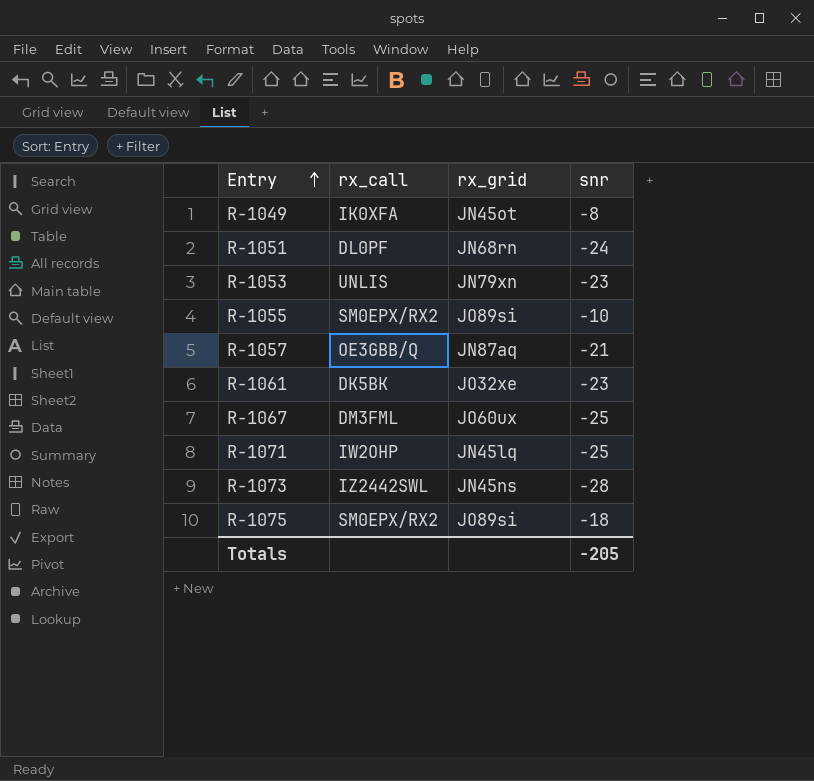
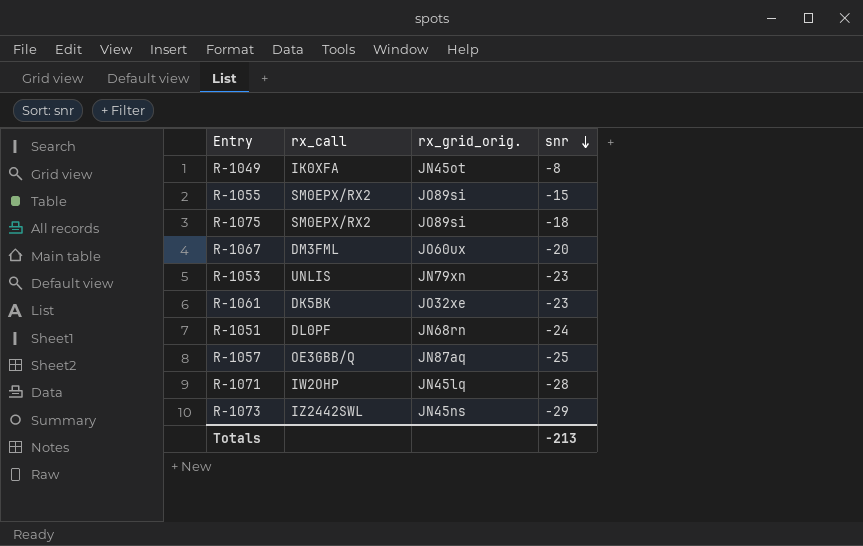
row order: Entry ascending -> snr descending
column name: rx_grid -> rx_grid_orig.
R-1055 | snr: -10 -> -15
R-1067 | snr: -25 -> -20
R-1057 | snr: -21 -> -25
R-1071 | snr: -25 -> -28
R-1073 | snr: -28 -> -29
Totals | snr: -205 -> -213

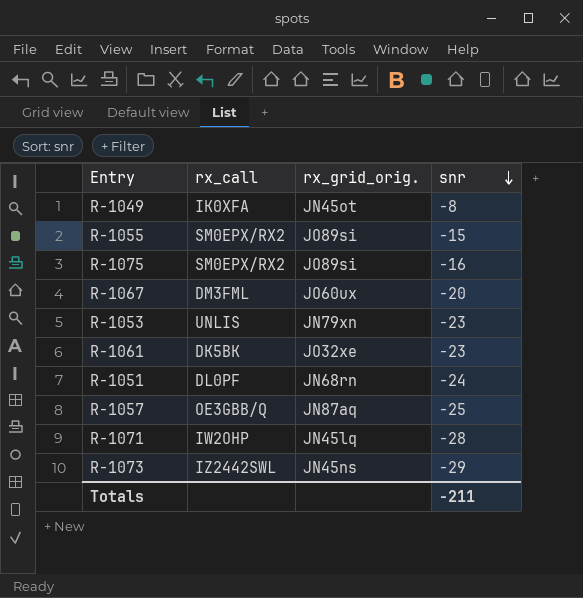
R-1075 | snr: -18 -> -16
Totals | snr: -213 -> -211

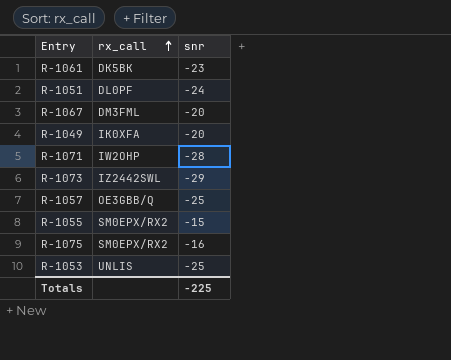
row order: snr descending -> rx_call ascending
column rx_grid_orig. | position: 3 -> none
R-1049 | snr: -8 -> -20
R-1053 | snr: -23 -> -25
Totals | snr: -211 -> -225

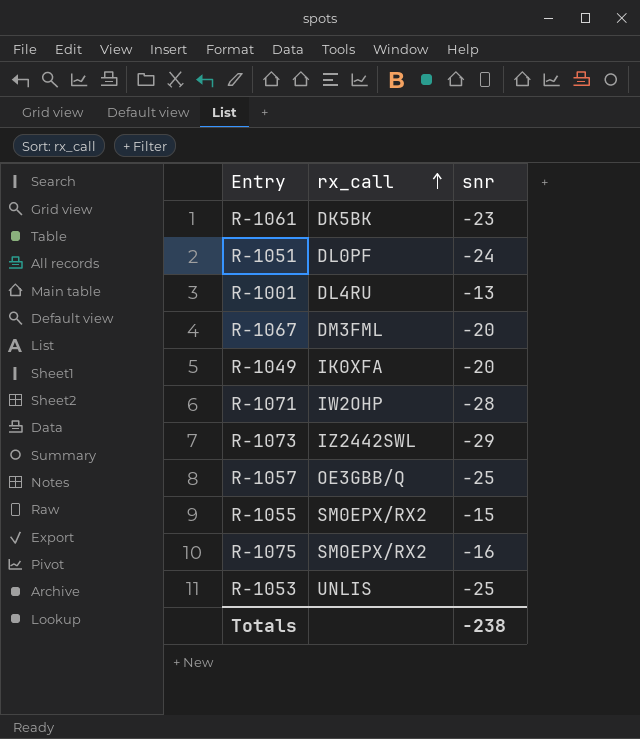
row R-1001: none -> DL4RU | -13
Totals | snr: -225 -> -238

